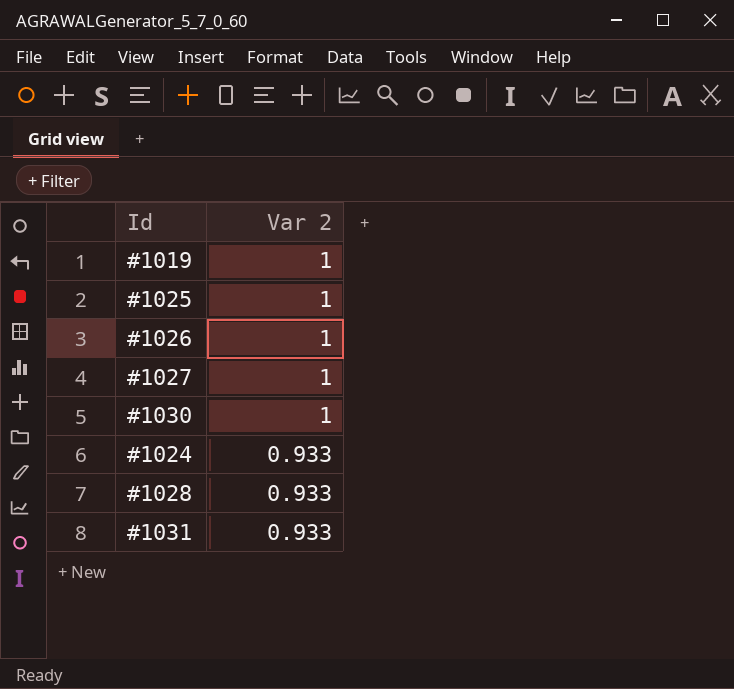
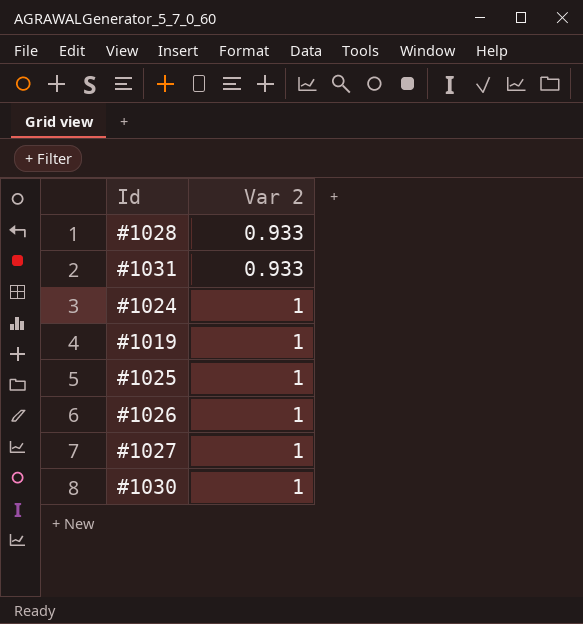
row order: Var 2 descending -> Var 2 ascending
#1024 | Var 2: 0.933 -> 1

